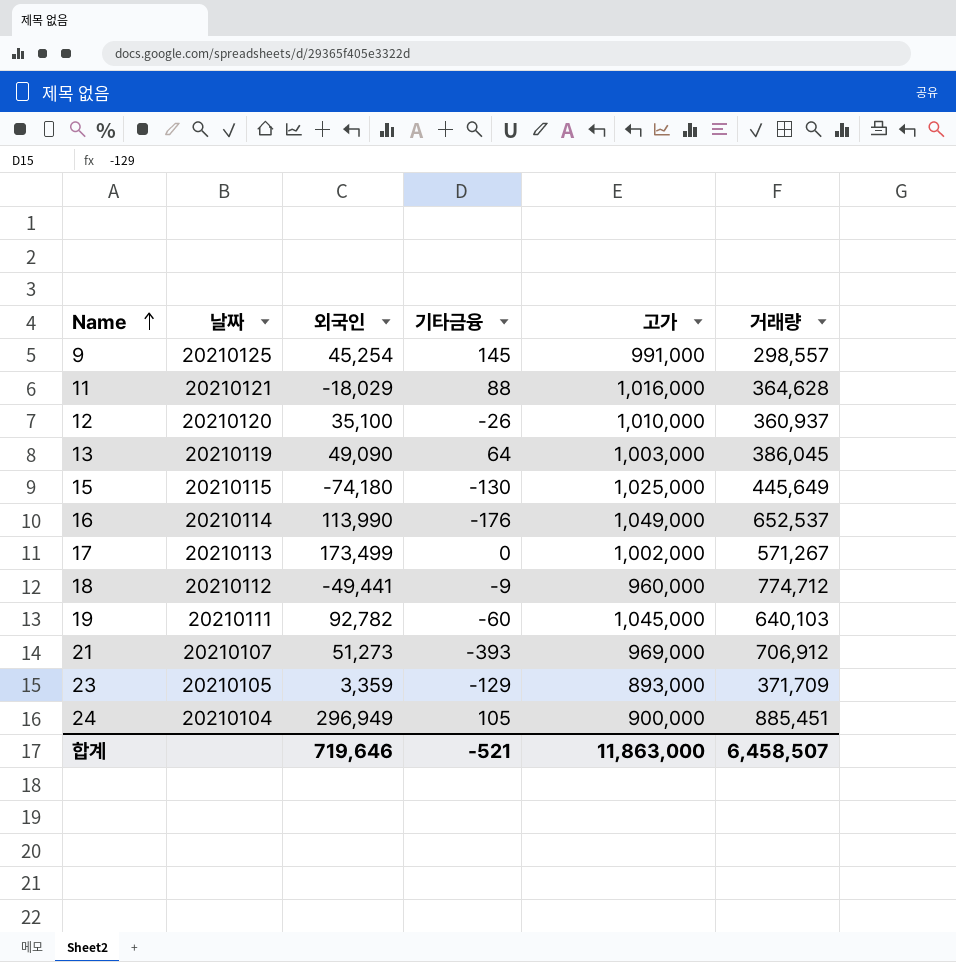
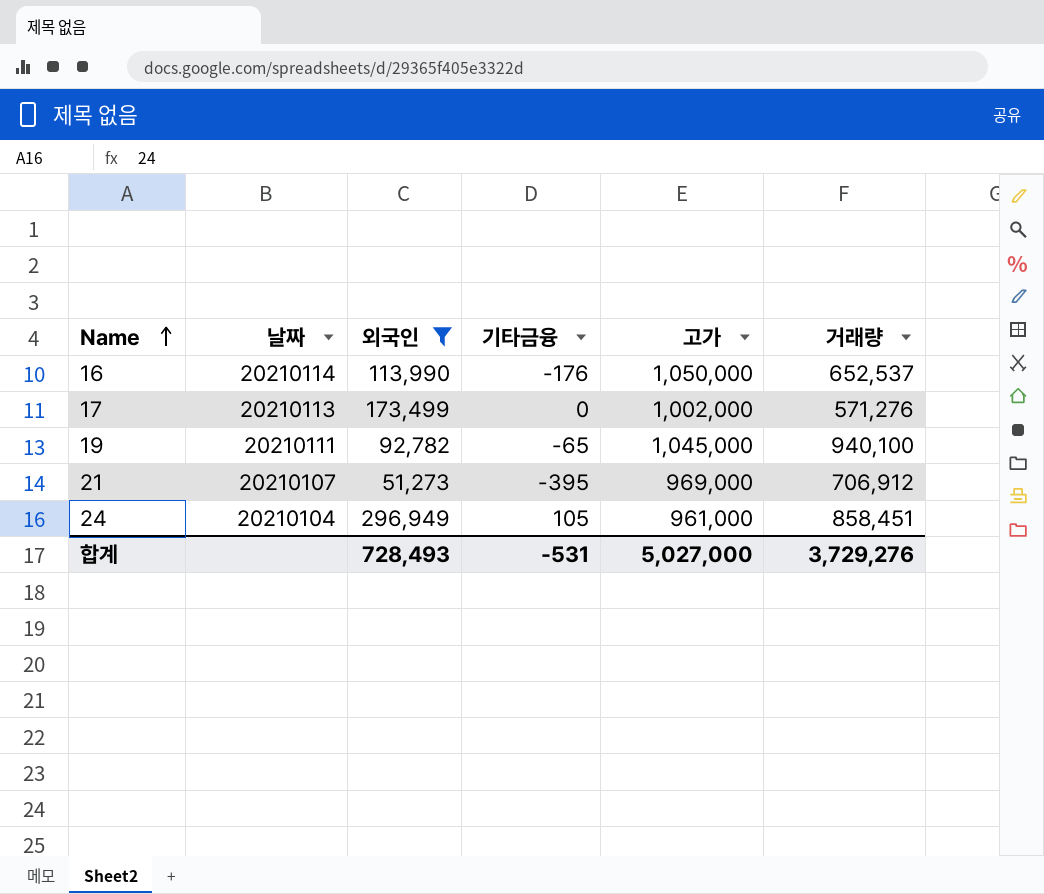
filter: none -> 외국인 >= 51,273
16 | 고가: 1,049,000 -> 1,050,000
17 | 거래량: 571,267 -> 571,276
19 | 기타금융: -60 -> -65
19 | 거래량: 640,103 -> 940,100
21 | 기타금융: -393 -> -395
24 | 고가: 900,000 -> 961,000
24 | 거래량: 885,451 -> 858,451
합계 | 외국인: 719,646 -> 728,493
합계 | 기타금융: -521 -> -531
합계 | 고가: 11,863,000 -> 5,027,000
합계 | 거래량: 6,458,507 -> 3,729,276

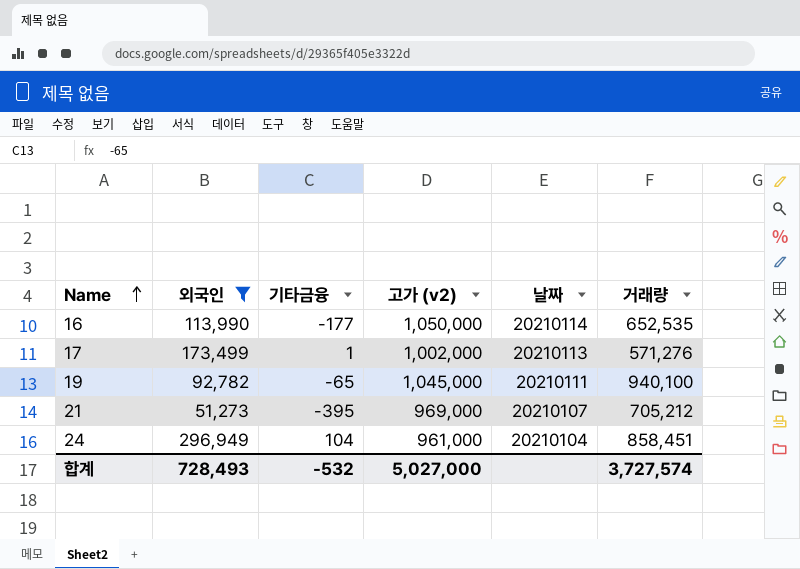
column name: 고가 -> 고가 (v2)
column 날짜 | position: 2 -> 5
16 | 기타금융: -176 -> -177
16 | 거래량: 652,537 -> 652,535
17 | 기타금융: 0 -> 1
21 | 거래량: 706,912 -> 705,212
24 | 기타금융: 105 -> 104
합계 | 기타금융: -531 -> -532
합계 | 거래량: 3,729,276 -> 3,727,574

